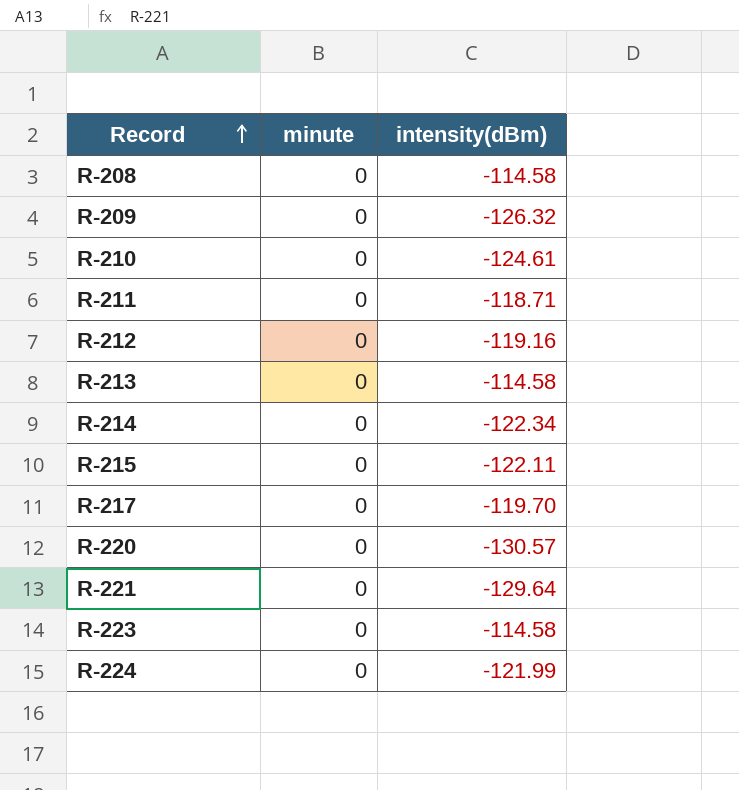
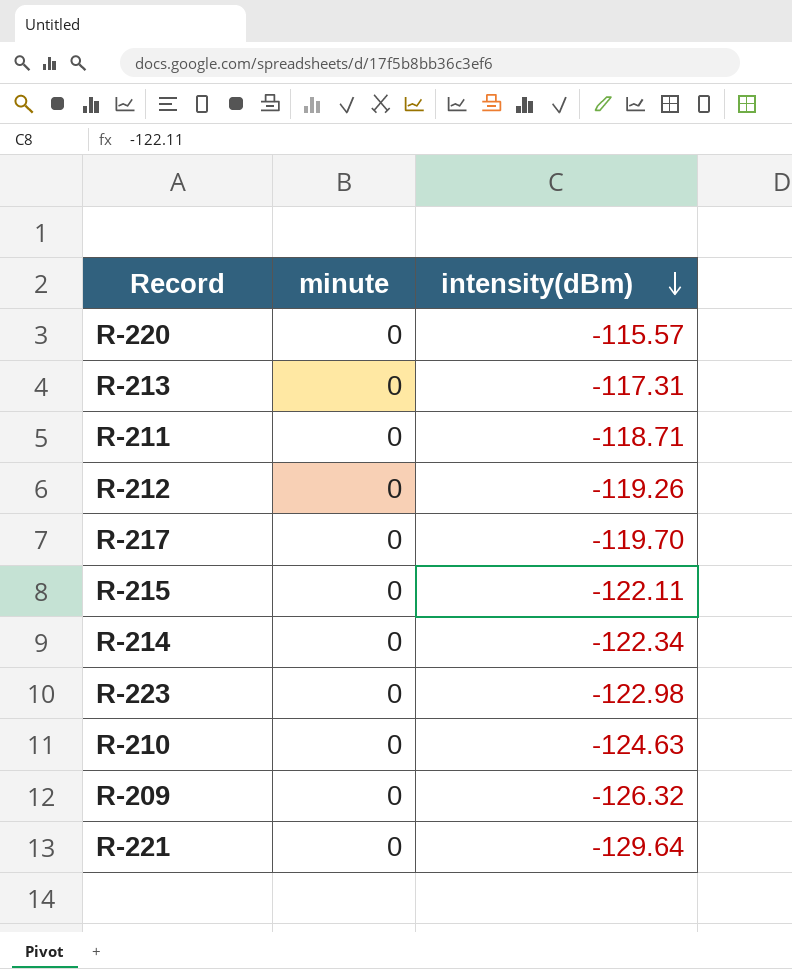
row order: Record ascending -> intensity(dBm) descending
row R-208: 0 | -114.58 -> none
row R-224: 0 | -121.99 -> none
R-220 | intensity(dBm): -130.57 -> -115.57
R-213 | intensity(dBm): -114.58 -> -117.31
R-212 | intensity(dBm): -119.16 -> -119.26
R-223 | intensity(dBm): -114.58 -> -122.98
R-210 | intensity(dBm): -124.61 -> -124.63

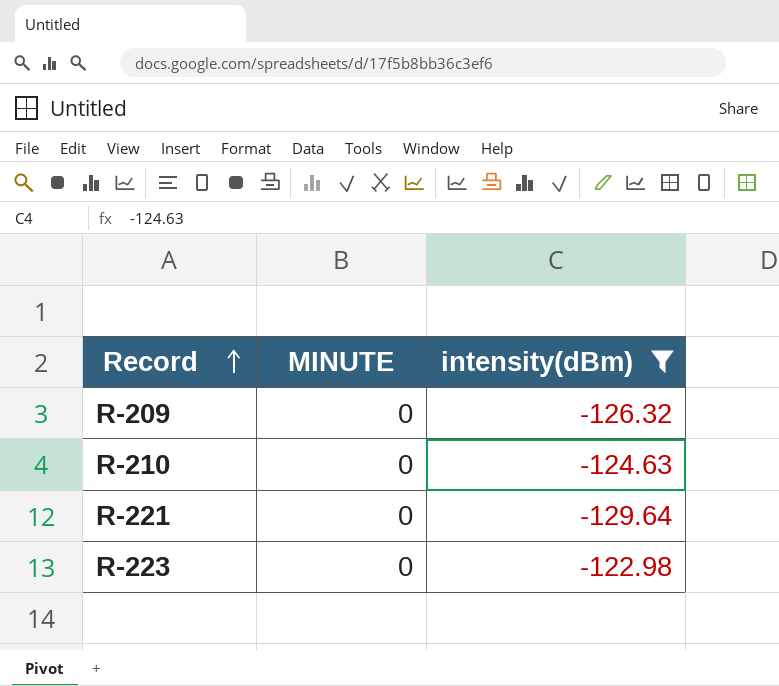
filter: none -> intensity(dBm) <= -122.98
row order: intensity(dBm) descending -> Record ascending
column name: minute -> MINUTE

